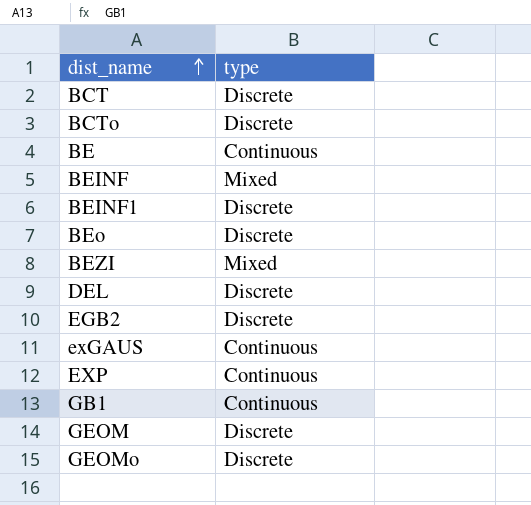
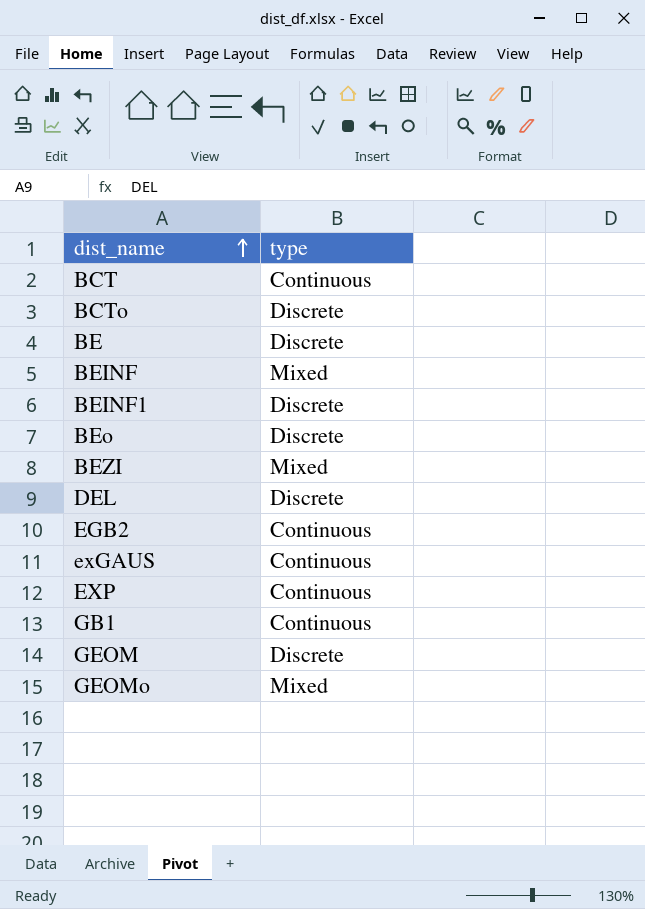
BCT | type: Discrete -> Continuous
BE | type: Continuous -> Discrete
EGB2 | type: Discrete -> Continuous
GEOMo | type: Discrete -> Mixed

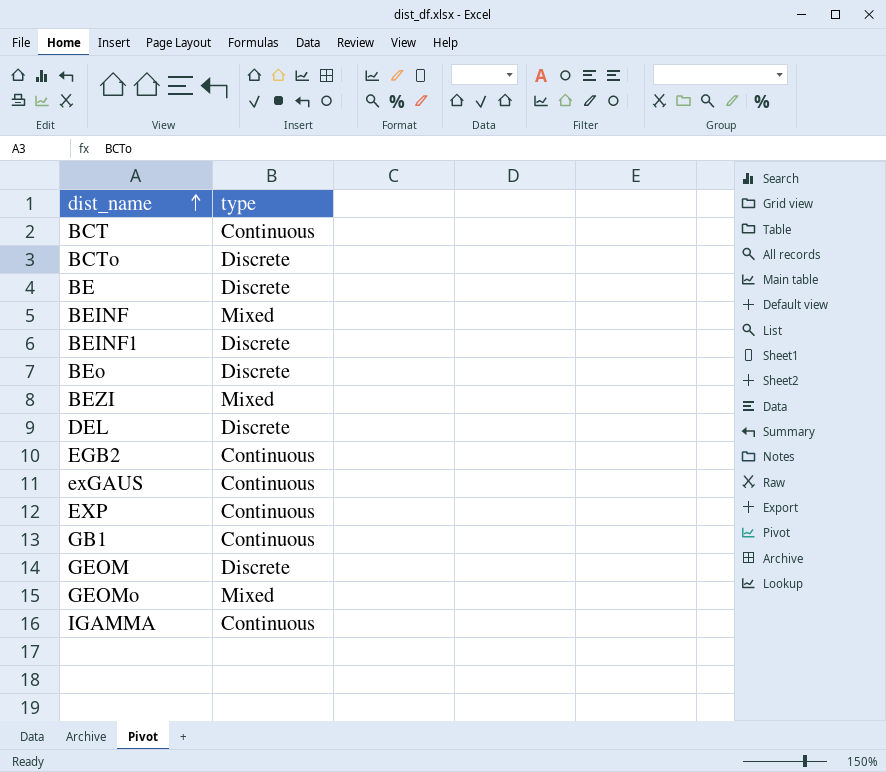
row IGAMMA: none -> Continuous

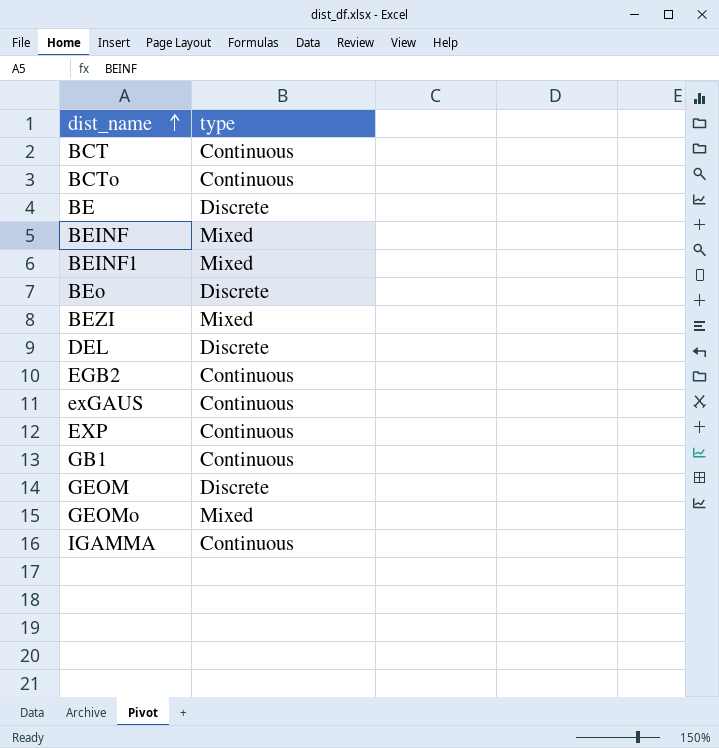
BCTo | type: Discrete -> Continuous
BEINF1 | type: Discrete -> Mixed

